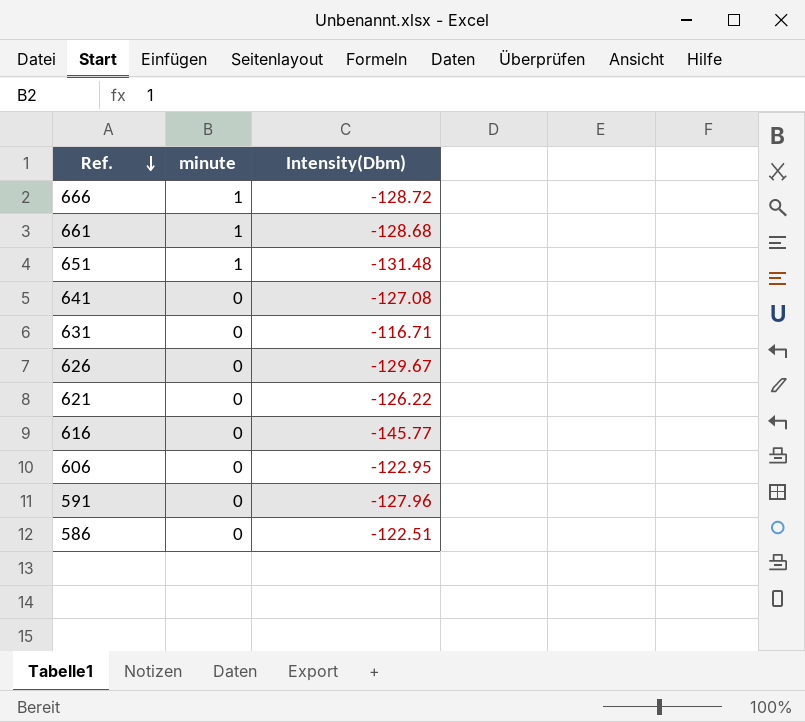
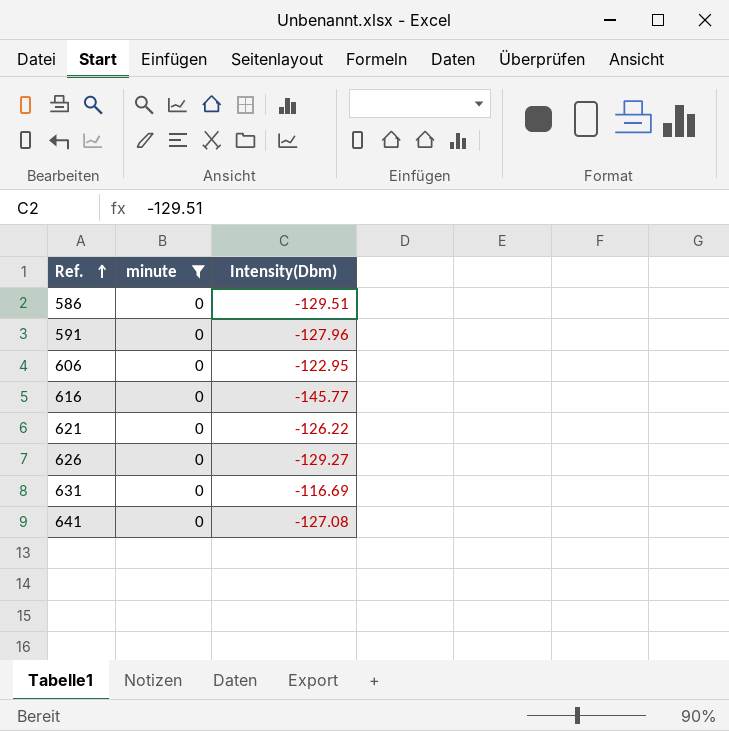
filter: none -> minute = 0
row order: Ref. descending -> Ref. ascending
586 | Intensity(Dbm): -122.51 -> -129.51
626 | Intensity(Dbm): -129.67 -> -129.27
631 | Intensity(Dbm): -116.71 -> -116.69

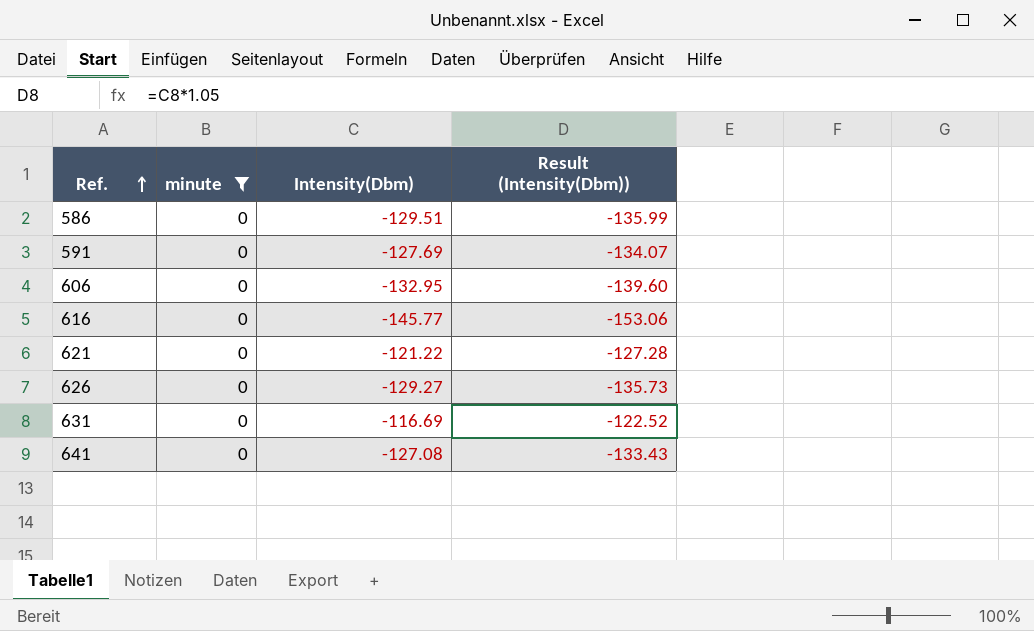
column Result (Intensity(Dbm)) | formula: none -> [Intensity(Dbm)] * 1.05
591 | Intensity(Dbm): -127.96 -> -127.69
606 | Intensity(Dbm): -122.95 -> -132.95
621 | Intensity(Dbm): -126.22 -> -121.22

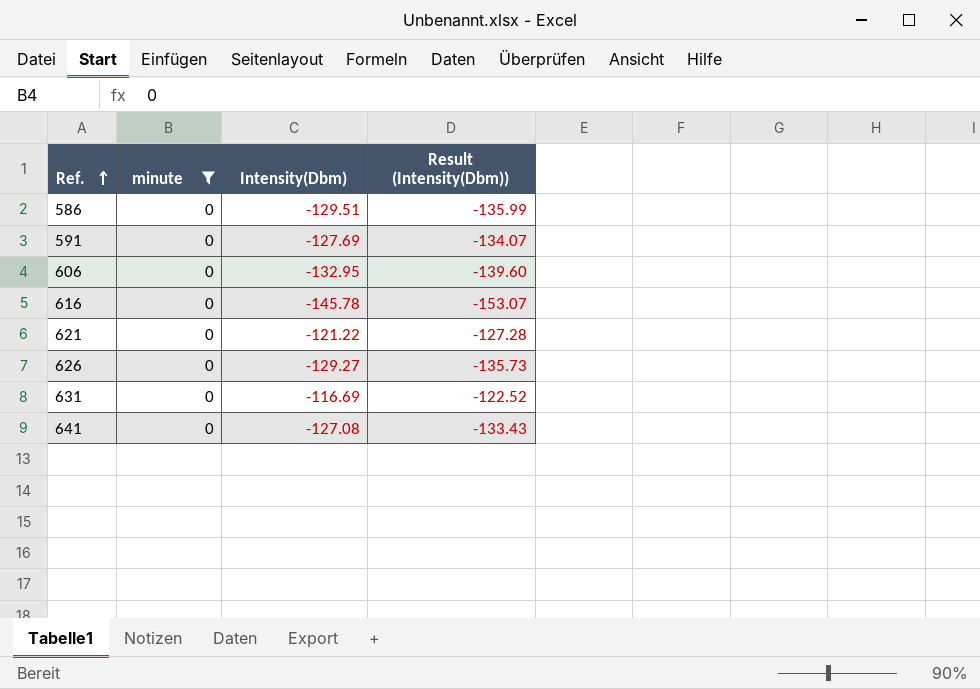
616 | Intensity(Dbm): -145.77 -> -145.78
616 | Result (Intensity(Dbm)): -153.06 -> -153.07

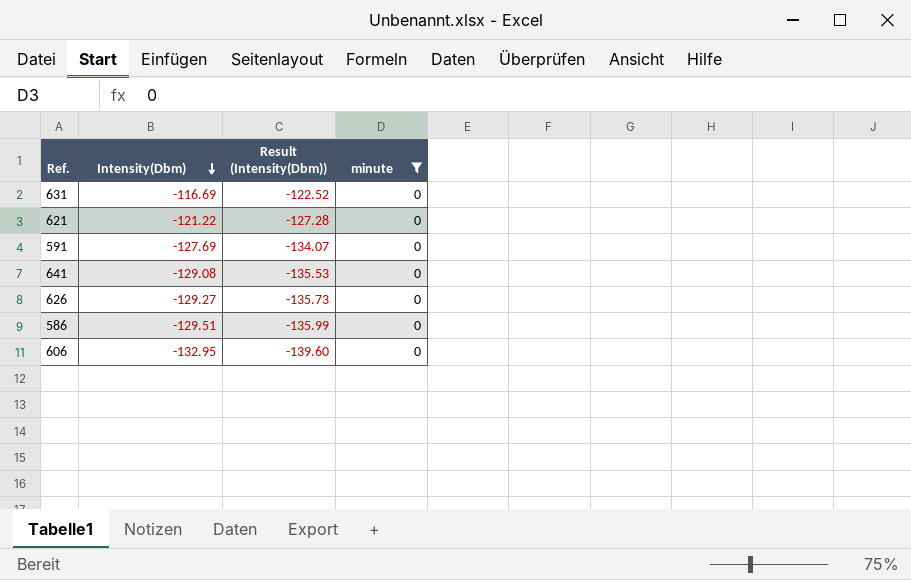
row order: Ref. ascending -> Intensity(Dbm) descending
column minute | position: 2 -> 4
row 616: 0 | -145.78 | -153.07 -> none
641 | Intensity(Dbm): -127.08 -> -129.08
641 | Result (Intensity(Dbm)): -133.43 -> -135.53

